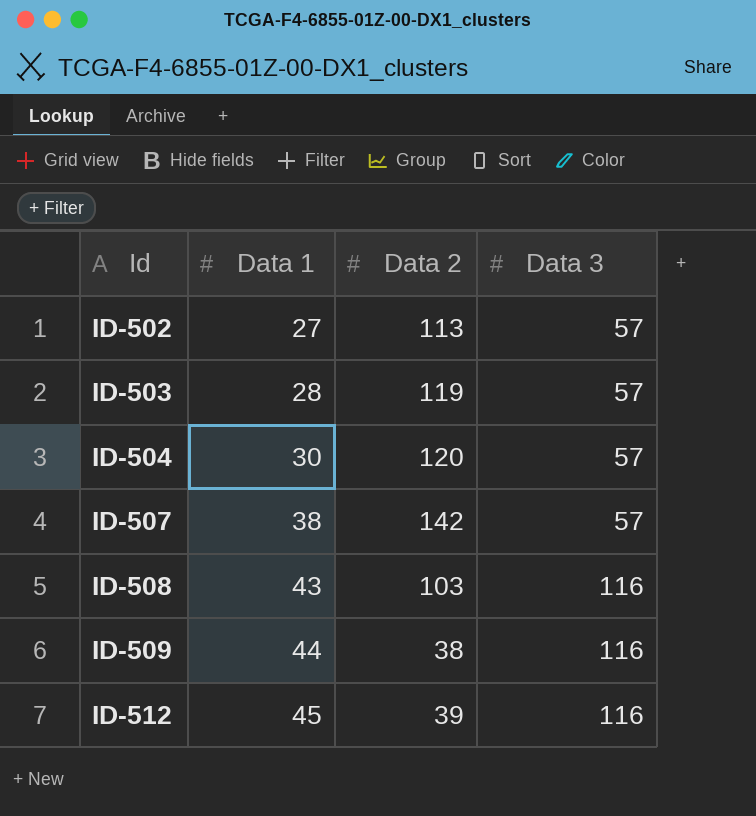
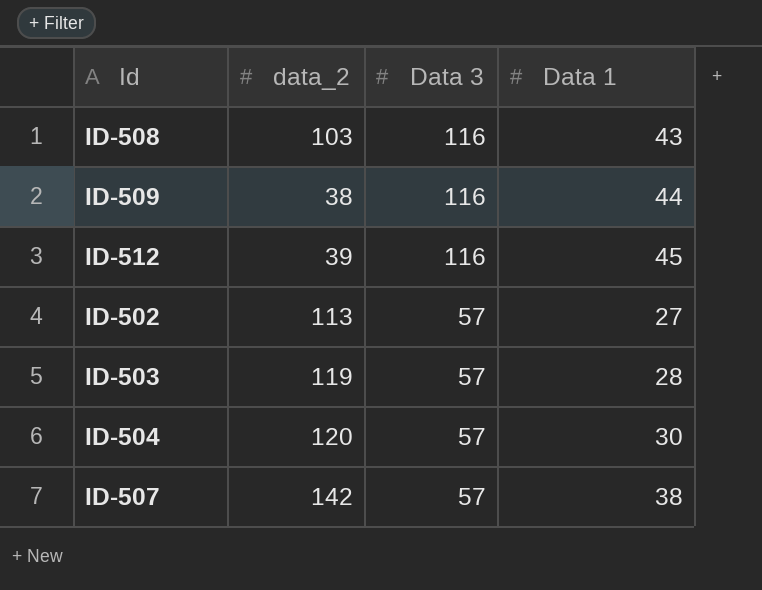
row order: Id ascending -> Data 3 descending
column name: Data 2 -> data_2
column Data 1 | position: 2 -> 4

